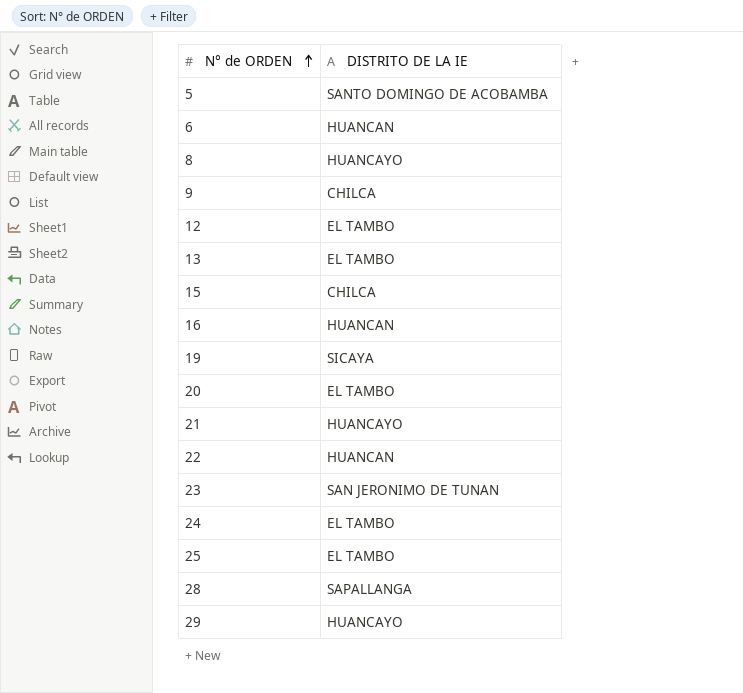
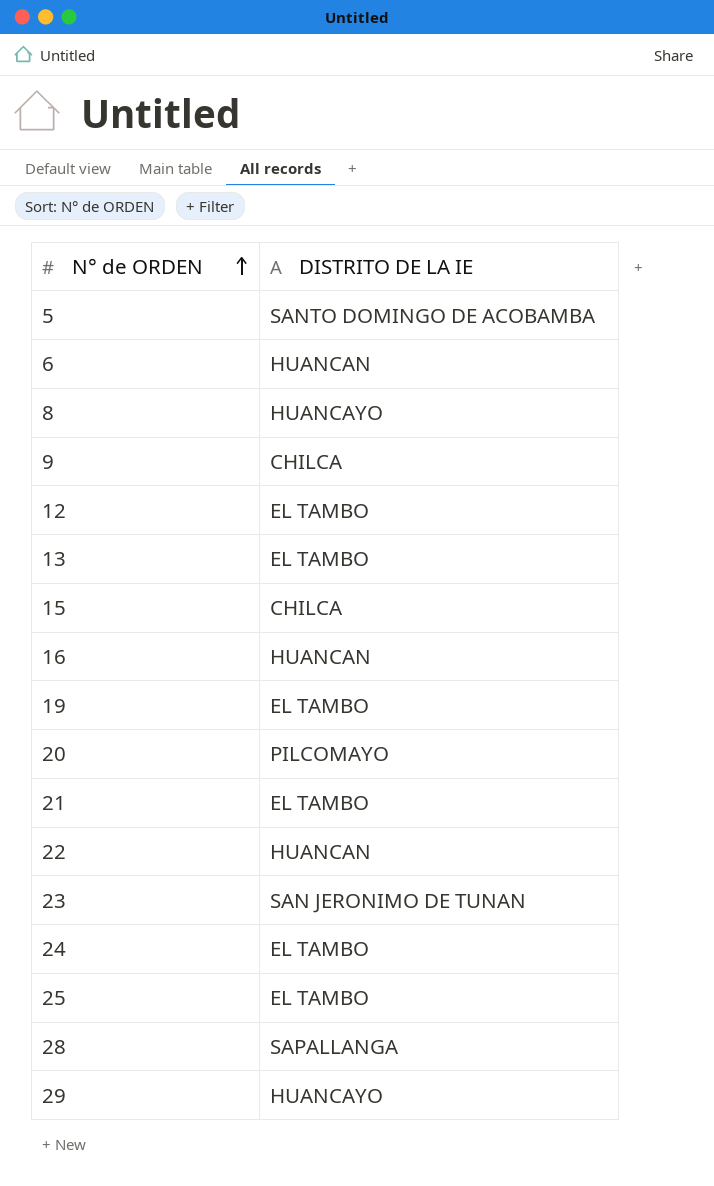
19 | DISTRITO DE LA IE: SICAYA -> EL TAMBO
20 | DISTRITO DE LA IE: EL TAMBO -> PILCOMAYO
21 | DISTRITO DE LA IE: HUANCAYO -> EL TAMBO

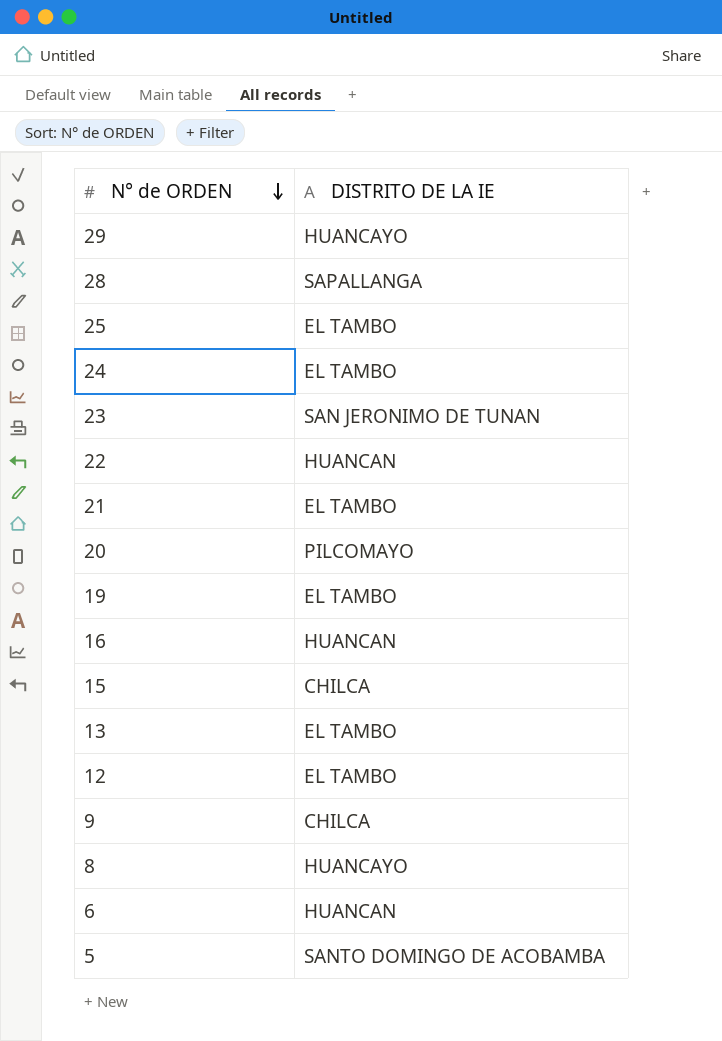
row order: N° de ORDEN ascending -> N° de ORDEN descending

